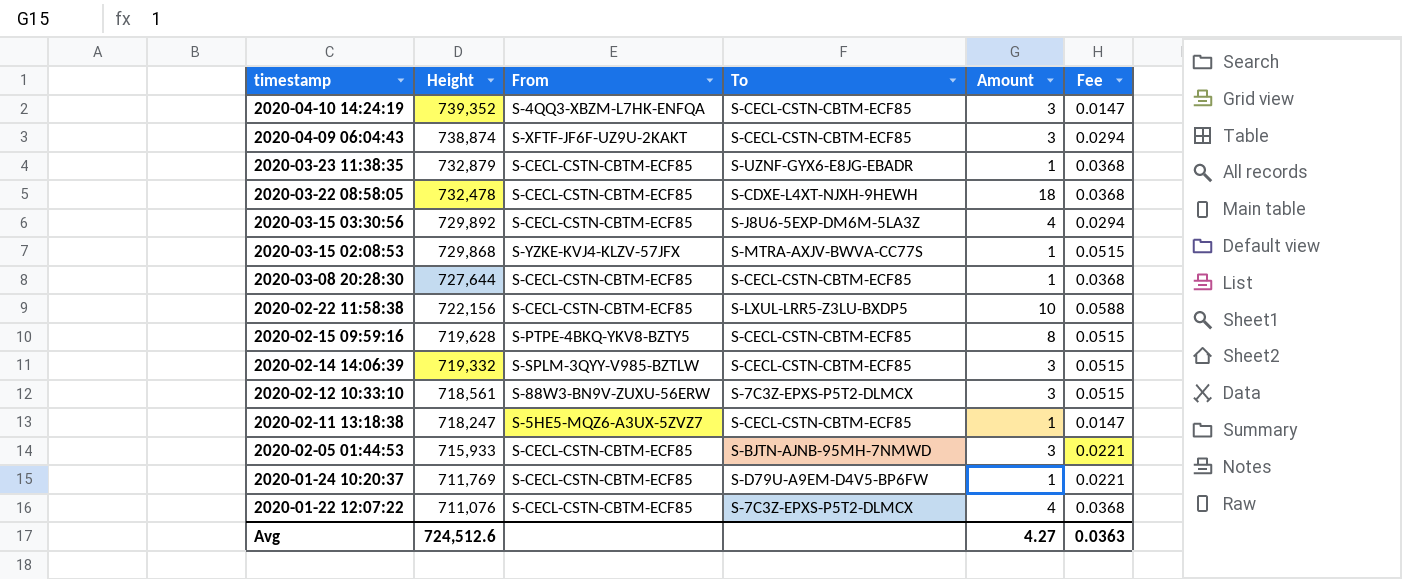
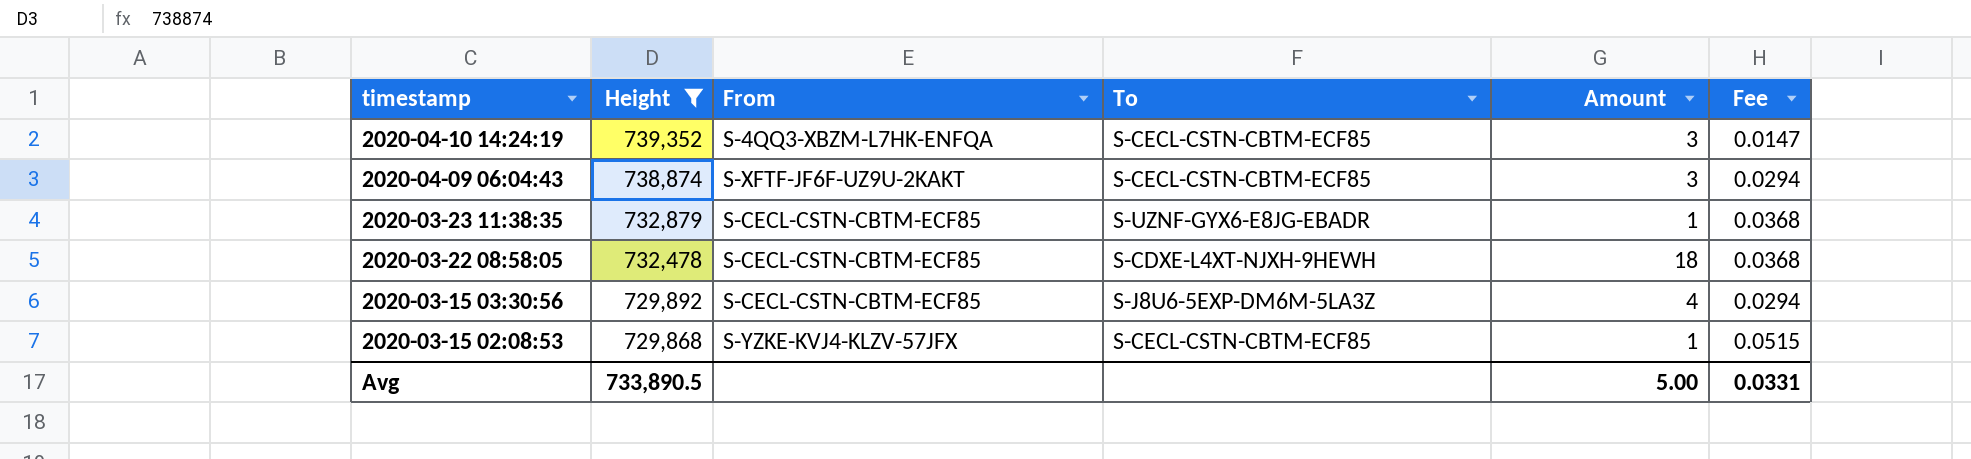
filter: none -> Height >= 729,868
2020-03-15 02:08:53 | To: S-MTRA-AXJV-BWVA-CC77S -> S-CECL-CSTN-CBTM-ECF85
Avg | Height: 724,512.6 -> 733,890.5
Avg | Amount: 4.27 -> 5.00
Avg | Fee: 0.0363 -> 0.0331

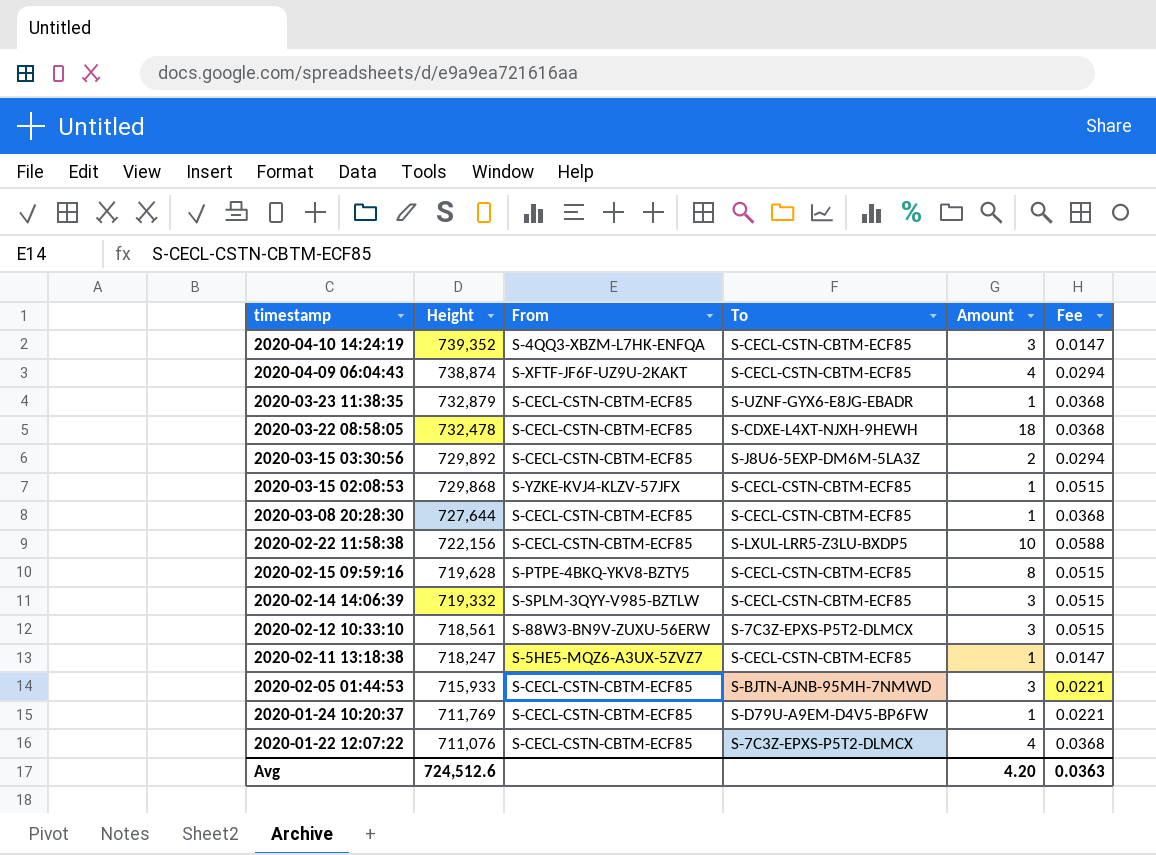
filter: Height >= 729,868 -> none
2020-04-09 06:04:43 | Amount: 3 -> 4
2020-03-15 03:30:56 | Amount: 4 -> 2
Avg | Height: 733,890.5 -> 724,512.6
Avg | Amount: 5.00 -> 4.20
Avg | Fee: 0.0331 -> 0.0363

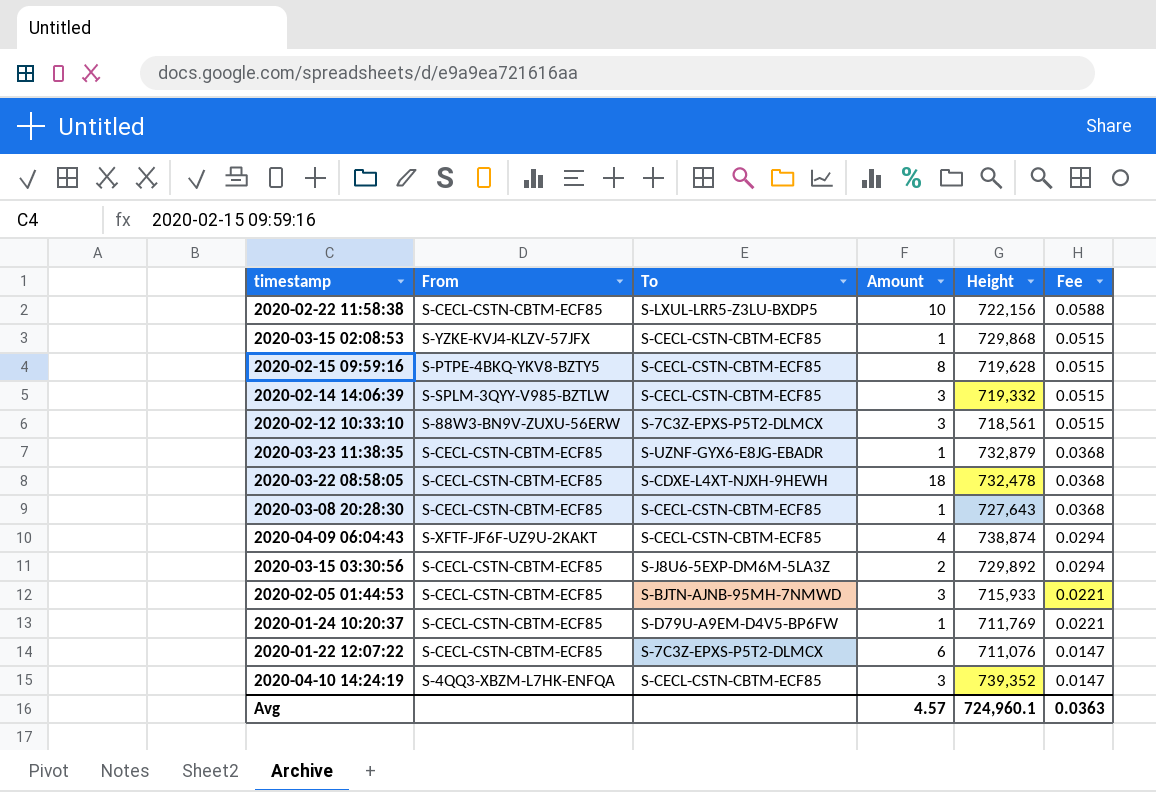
row order: timestamp descending -> Fee descending
column Height | position: 2 -> 5
row 2020-02-11 13:18:38: 718,247 | S-5HE5-MQZ6-A3UX-5ZVZ7 | S-CECL-CSTN-CBTM-ECF85 | 1 | 0.0147 -> none
2020-03-08 20:28:30 | Height: 727,644 -> 727,643
2020-01-22 12:07:22 | Amount: 4 -> 6
2020-01-22 12:07:22 | Fee: 0.0368 -> 0.0147
Avg | Amount: 4.20 -> 4.57
Avg | Height: 724,512.6 -> 724,960.1

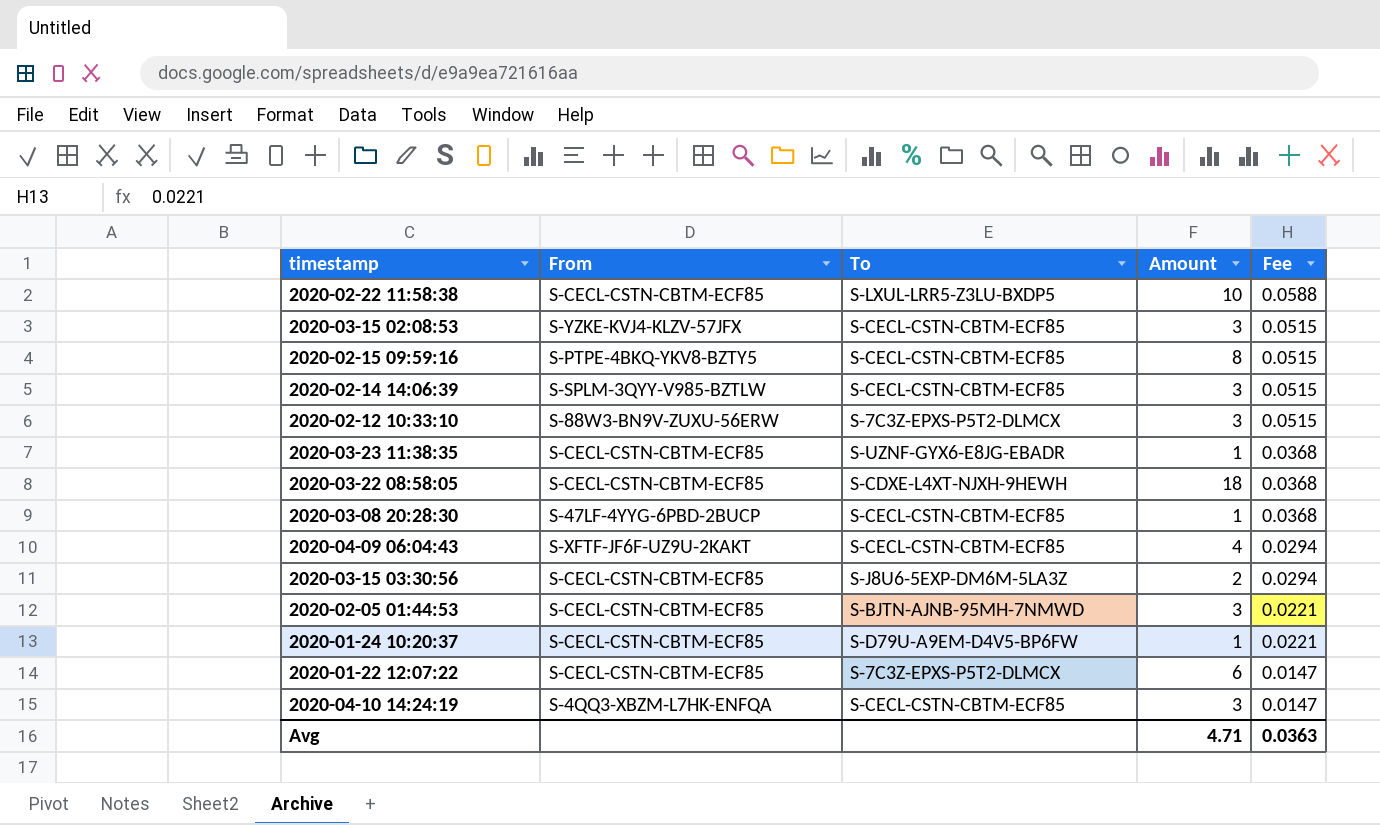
column Height | position: 5 -> none
2020-03-15 02:08:53 | Amount: 1 -> 3
2020-03-08 20:28:30 | From: S-CECL-CSTN-CBTM-ECF85 -> S-47LF-4YYG-6PBD-2BUCP
Avg | Amount: 4.57 -> 4.71

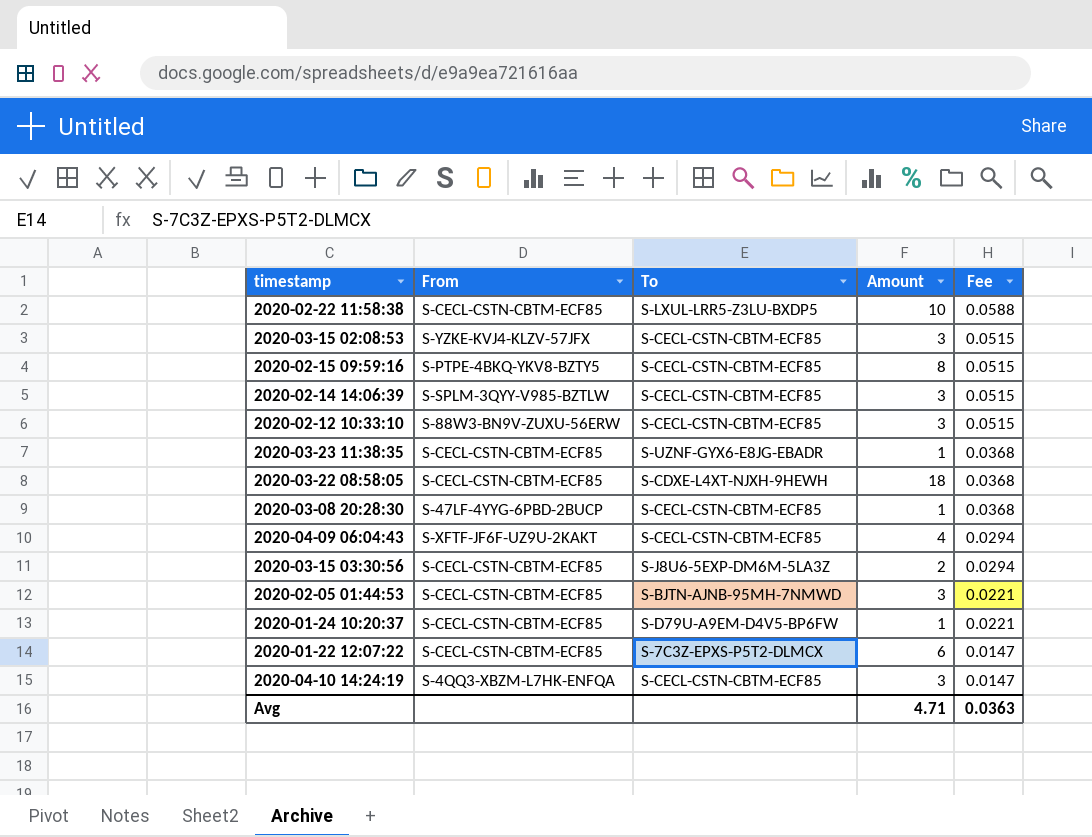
2020-02-12 10:33:10 | To: S-7C3Z-EPXS-P5T2-DLMCX -> S-CECL-CSTN-CBTM-ECF85

